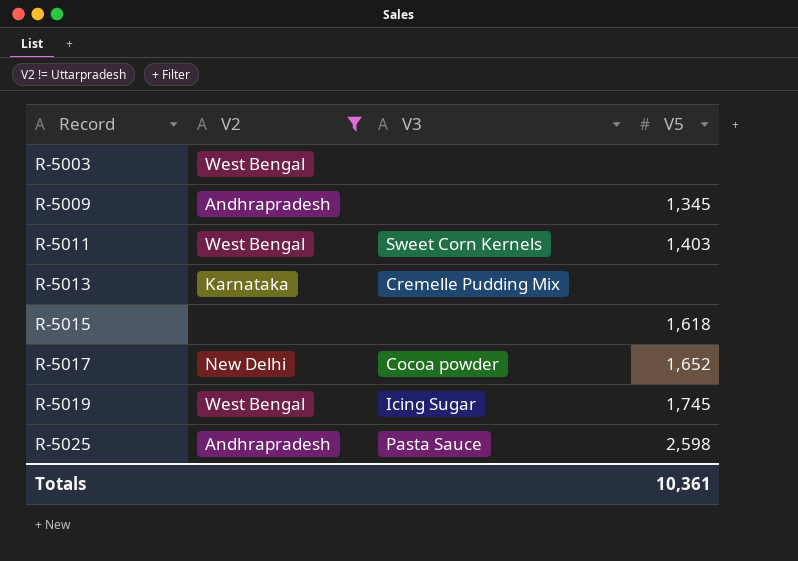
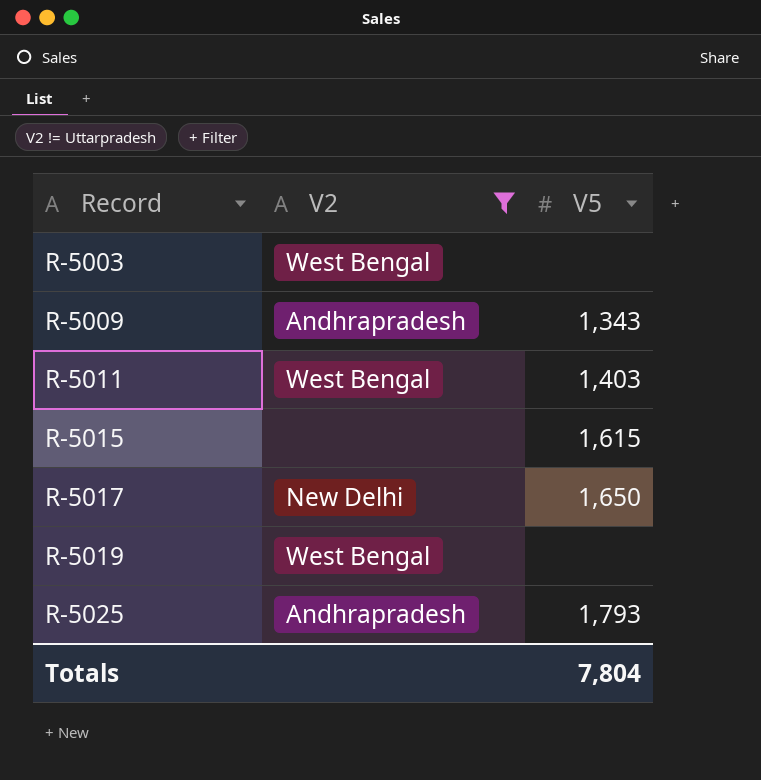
column V3 | position: 3 -> none
row R-5013: Karnataka | Cremelle Pudding Mix | none -> none
R-5009 | V5: 1,345 -> 1,343
R-5015 | V5: 1,618 -> 1,615
R-5017 | V5: 1,652 -> 1,650
R-5019 | V5: 1,745 -> none
R-5025 | V5: 2,598 -> 1,793
Totals | V5: 10,361 -> 7,804

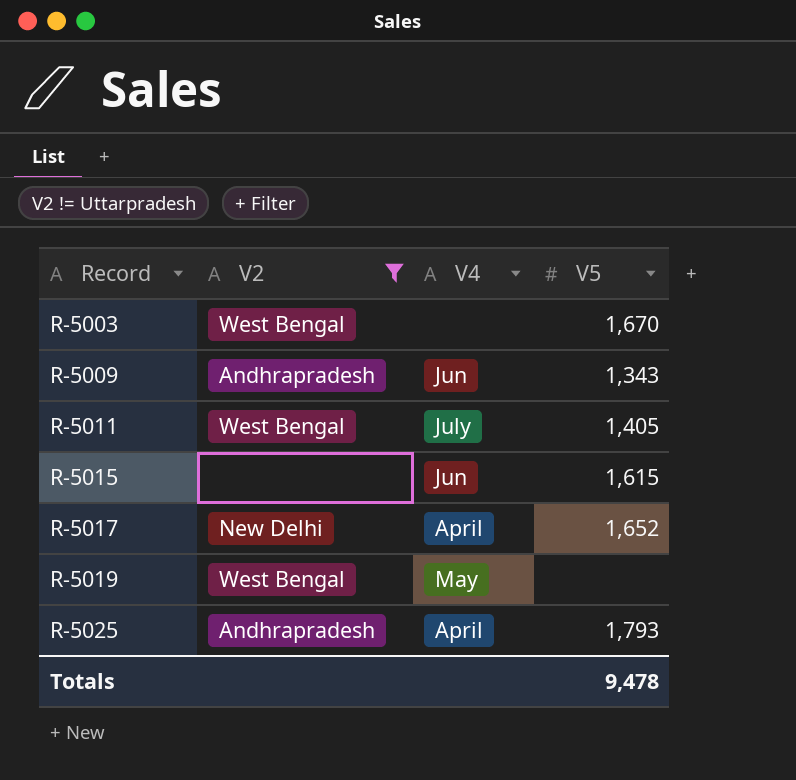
column V4 | position: none -> 3
R-5003 | V5: none -> 1,670
R-5011 | V5: 1,403 -> 1,405
R-5017 | V5: 1,650 -> 1,652
Totals | V5: 7,804 -> 9,478

